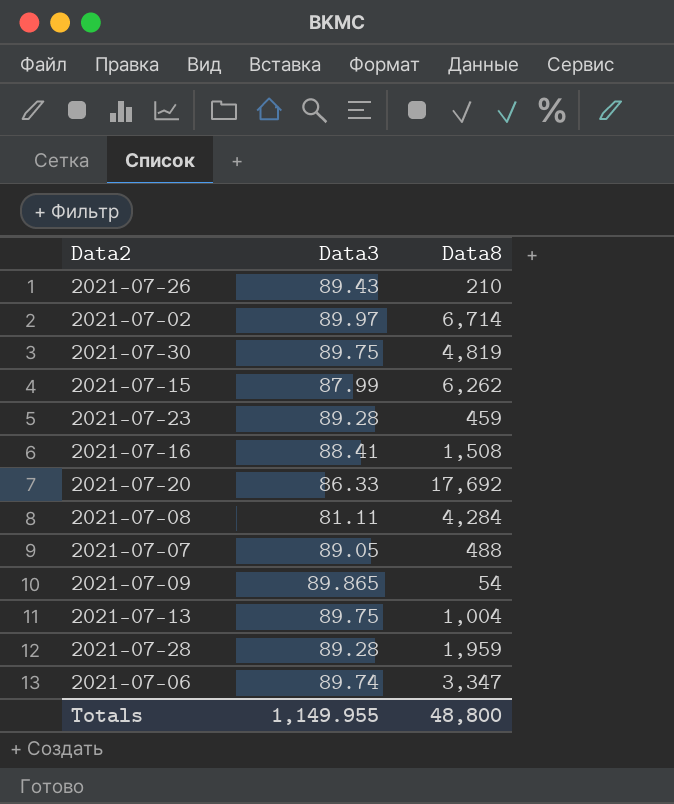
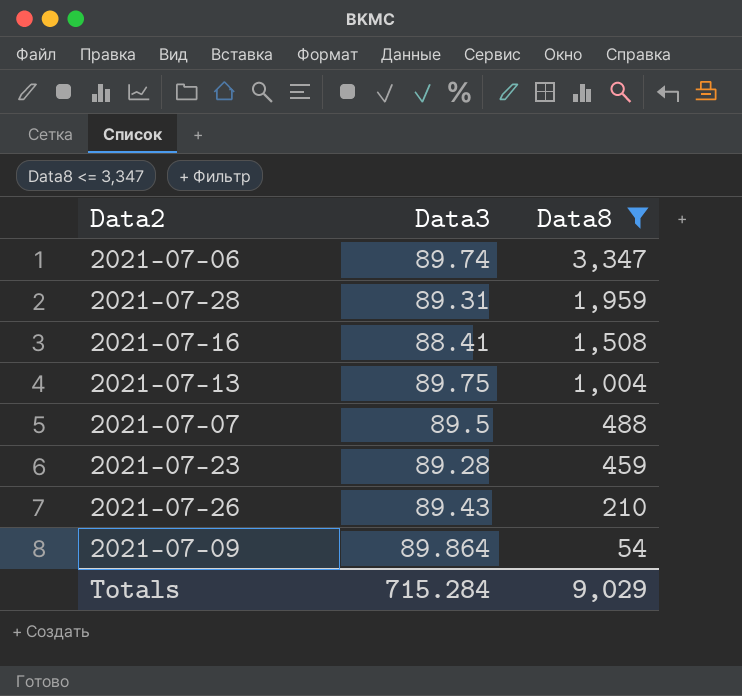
filter: none -> Data8 <= 3,347
row order: none -> Data8 descending
2021-07-28 | Data3: 89.28 -> 89.31
2021-07-07 | Data3: 89.05 -> 89.5
2021-07-09 | Data3: 89.865 -> 89.864
Totals | Data3: 1,149.955 -> 715.284
Totals | Data8: 48,800 -> 9,029

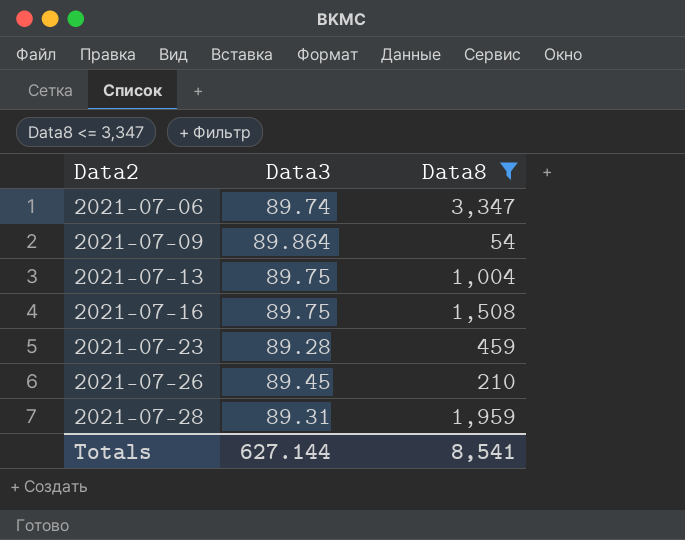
row order: Data8 descending -> Data2 ascending
row 2021-07-07: 89.5 | 488 -> none
2021-07-16 | Data3: 88.41 -> 89.75
2021-07-26 | Data3: 89.43 -> 89.45
Totals | Data3: 715.284 -> 627.144
Totals | Data8: 9,029 -> 8,541

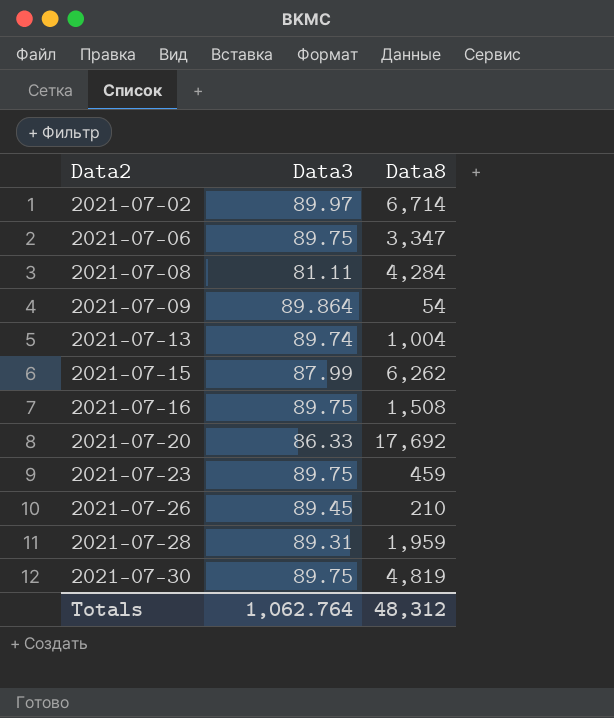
filter: Data8 <= 3,347 -> none
2021-07-06 | Data3: 89.74 -> 89.75
2021-07-13 | Data3: 89.75 -> 89.74
2021-07-23 | Data3: 89.28 -> 89.75
Totals | Data3: 627.144 -> 1,062.764
Totals | Data8: 8,541 -> 48,312

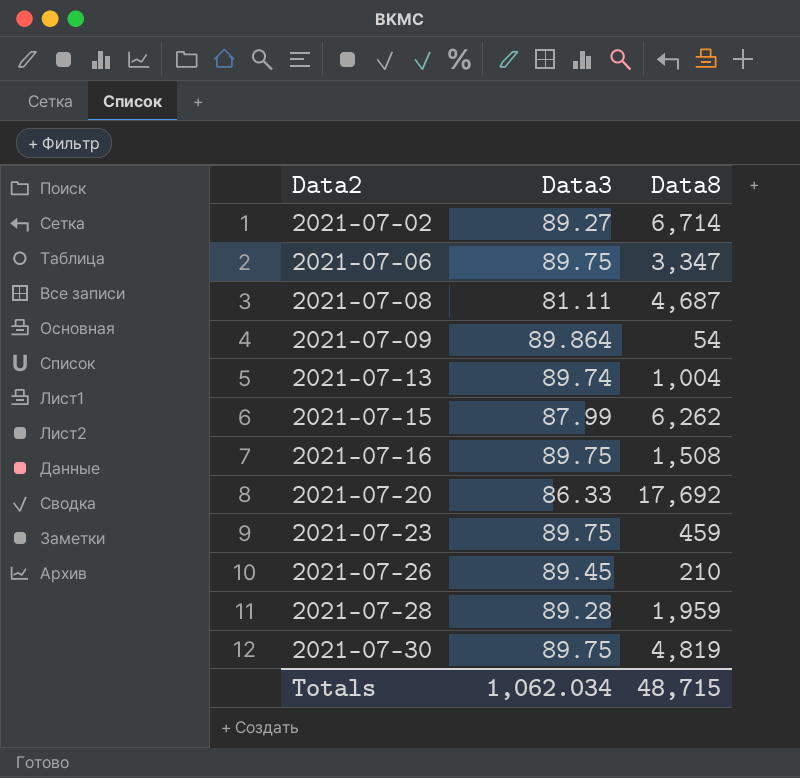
2021-07-02 | Data3: 89.97 -> 89.27
2021-07-08 | Data8: 4,284 -> 4,687
2021-07-28 | Data3: 89.31 -> 89.28
Totals | Data3: 1,062.764 -> 1,062.034
Totals | Data8: 48,312 -> 48,715

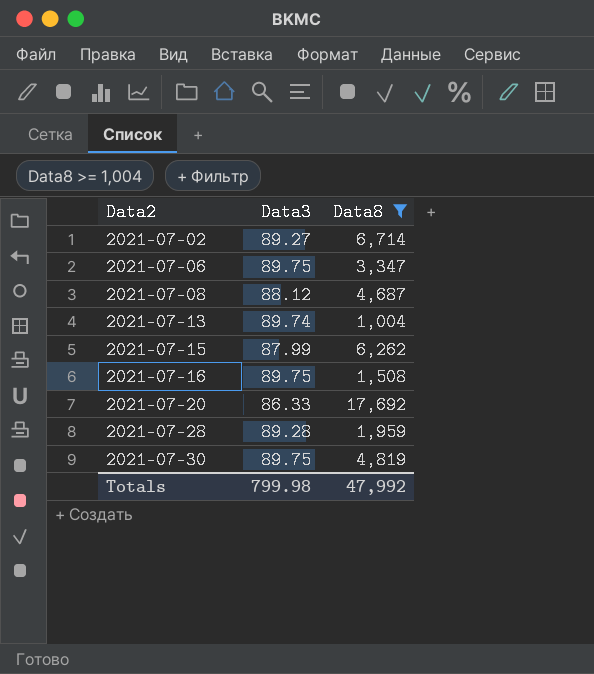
filter: none -> Data8 >= 1,004
2021-07-08 | Data3: 81.11 -> 88.12
Totals | Data3: 1,062.034 -> 799.98
Totals | Data8: 48,715 -> 47,992

